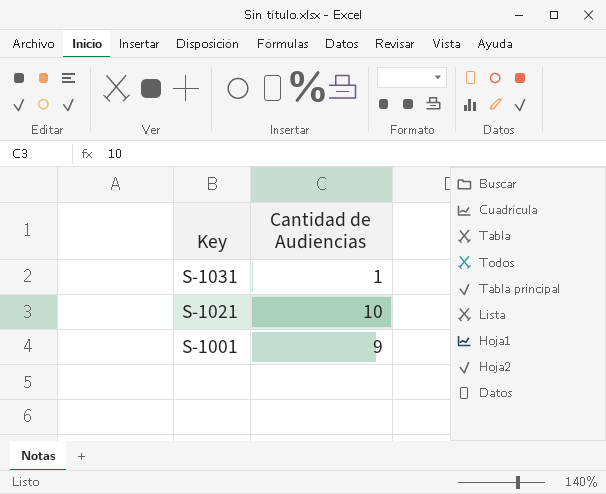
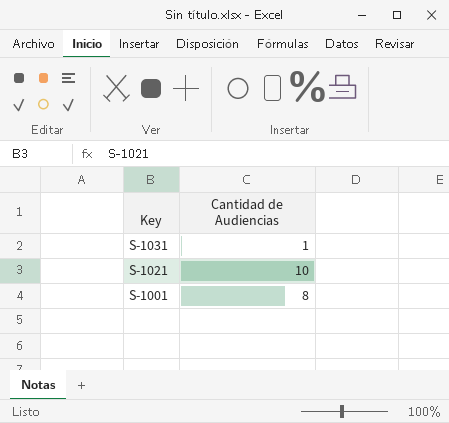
S-1001 | Cantidad de Audiencias: 9 -> 8

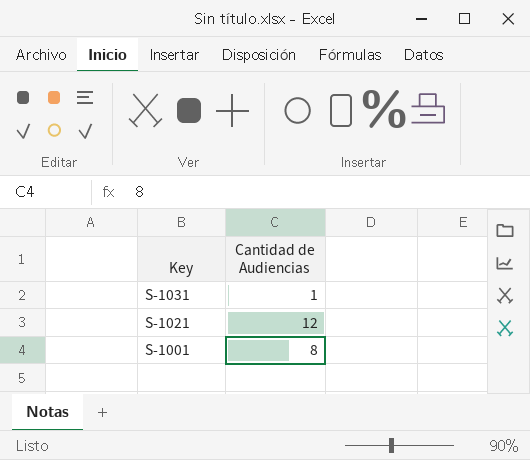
S-1021 | Cantidad de Audiencias: 10 -> 12

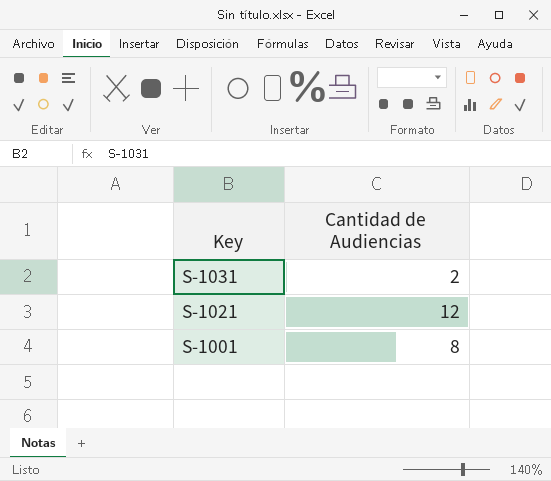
S-1031 | Cantidad de Audiencias: 1 -> 2

